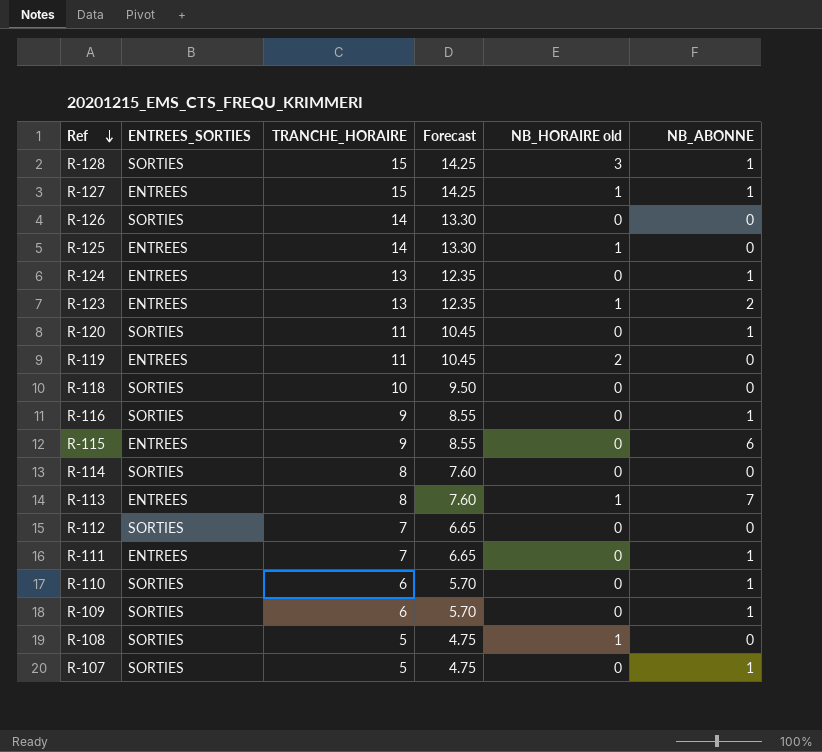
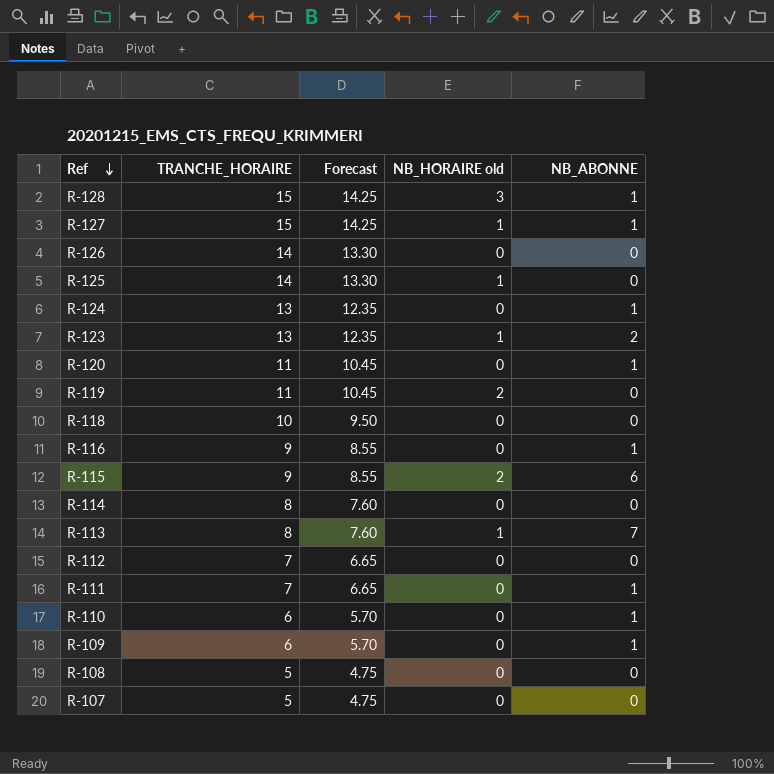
column ENTREES_SORTIES | position: 2 -> none
R-115 | NB_HORAIRE old: 0 -> 2
R-108 | NB_HORAIRE old: 1 -> 0
R-107 | NB_ABONNE: 1 -> 0

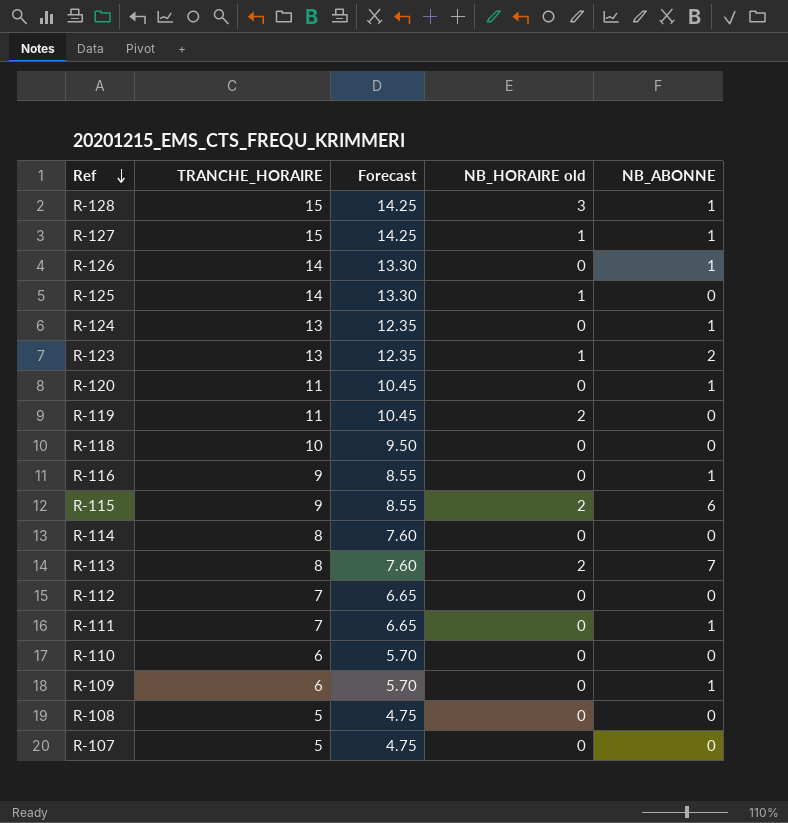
R-126 | NB_ABONNE: 0 -> 1
R-113 | NB_HORAIRE old: 1 -> 2
R-110 | NB_ABONNE: 1 -> 0

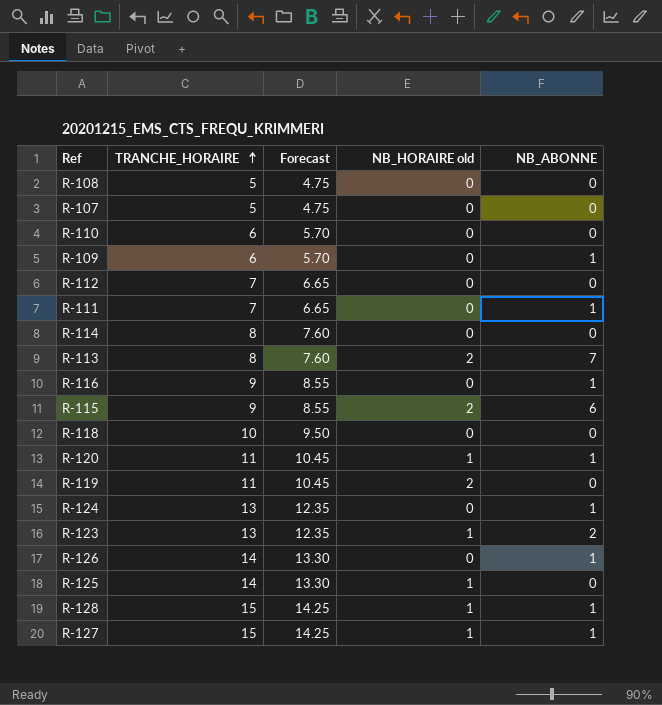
row order: Ref descending -> TRANCHE_HORAIRE ascending
R-120 | NB_HORAIRE old: 0 -> 1
R-128 | NB_HORAIRE old: 3 -> 1

